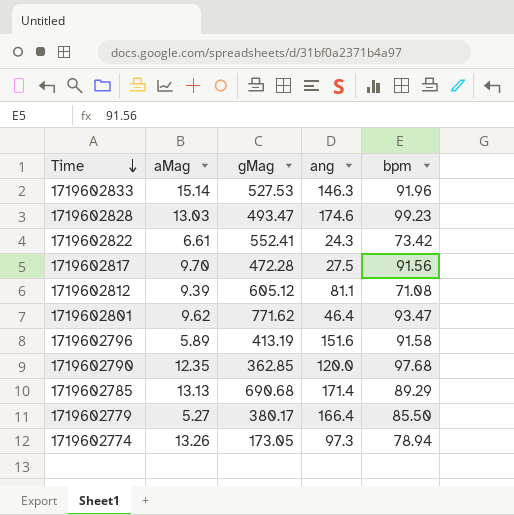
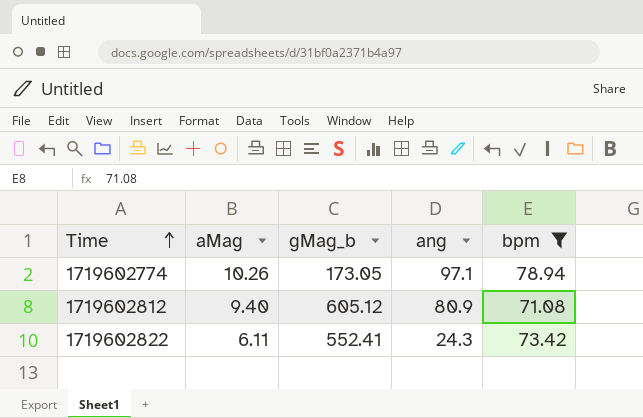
filter: none -> bpm <= 78.94
row order: Time descending -> Time ascending
column name: gMag -> gMag_b
1719602774 | aMag: 13.26 -> 10.26
1719602774 | ang: 97.3 -> 97.1
1719602812 | aMag: 9.39 -> 9.40
1719602812 | ang: 81.1 -> 80.9
1719602822 | aMag: 6.61 -> 6.11

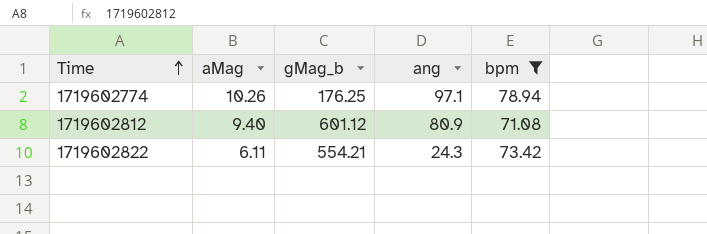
1719602774 | gMag_b: 173.05 -> 176.25
1719602812 | gMag_b: 605.12 -> 601.12
1719602822 | gMag_b: 552.41 -> 554.21

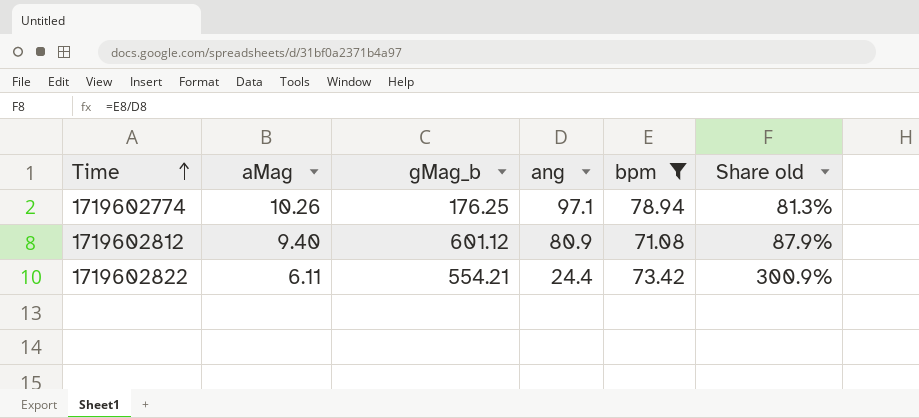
column Share old | formula: none -> [bpm] / [ang]
1719602822 | ang: 24.3 -> 24.4

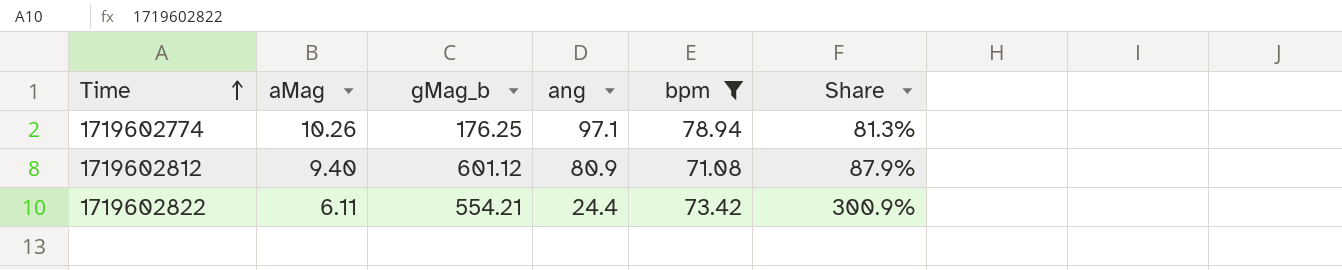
column name: Share old -> Share

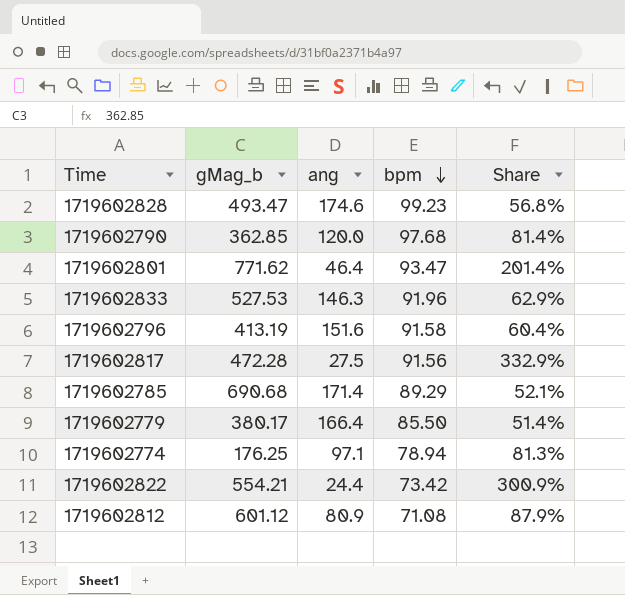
filter: bpm <= 78.94 -> none
row order: Time ascending -> bpm descending
column aMag | position: 2 -> none

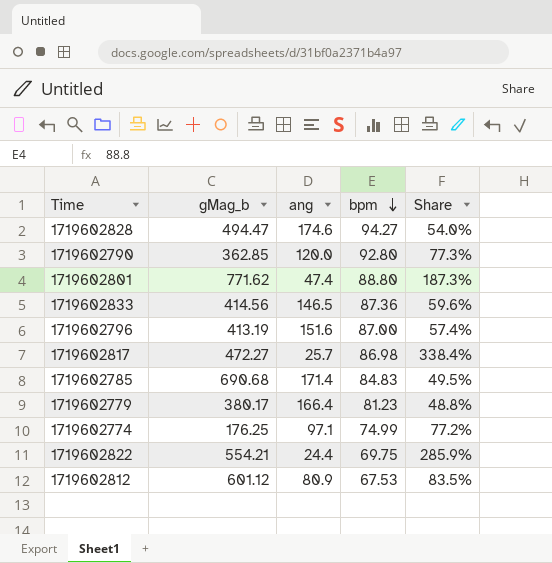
1719602828 | gMag_b: 493.47 -> 494.47
1719602828 | bpm: 99.23 -> 94.27
1719602828 | Share: 56.8% -> 54.0%
1719602790 | bpm: 97.68 -> 92.80
1719602790 | Share: 81.4% -> 77.3%
1719602801 | ang: 46.4 -> 47.4
1719602801 | bpm: 93.47 -> 88.80
1719602801 | Share: 201.4% -> 187.3%
1719602833 | gMag_b: 527.53 -> 414.56
1719602833 | ang: 146.3 -> 146.5
1719602833 | bpm: 91.96 -> 87.36
1719602833 | Share: 62.9% -> 59.6%
1719602796 | bpm: 91.58 -> 87.00
1719602796 | Share: 60.4% -> 57.4%
1719602817 | gMag_b: 472.28 -> 472.27
1719602817 | ang: 27.5 -> 25.7
1719602817 | bpm: 91.56 -> 86.98
1719602817 | Share: 332.9% -> 338.4%
1719602785 | bpm: 89.29 -> 84.83
1719602785 | Share: 52.1% -> 49.5%
1719602779 | bpm: 85.50 -> 81.23
1719602779 | Share: 51.4% -> 48.8%
1719602774 | bpm: 78.94 -> 74.99
1719602774 | Share: 81.3% -> 77.2%
1719602822 | bpm: 73.42 -> 69.75
1719602822 | Share: 300.9% -> 285.9%
1719602812 | bpm: 71.08 -> 67.53
1719602812 | Share: 87.9% -> 83.5%

